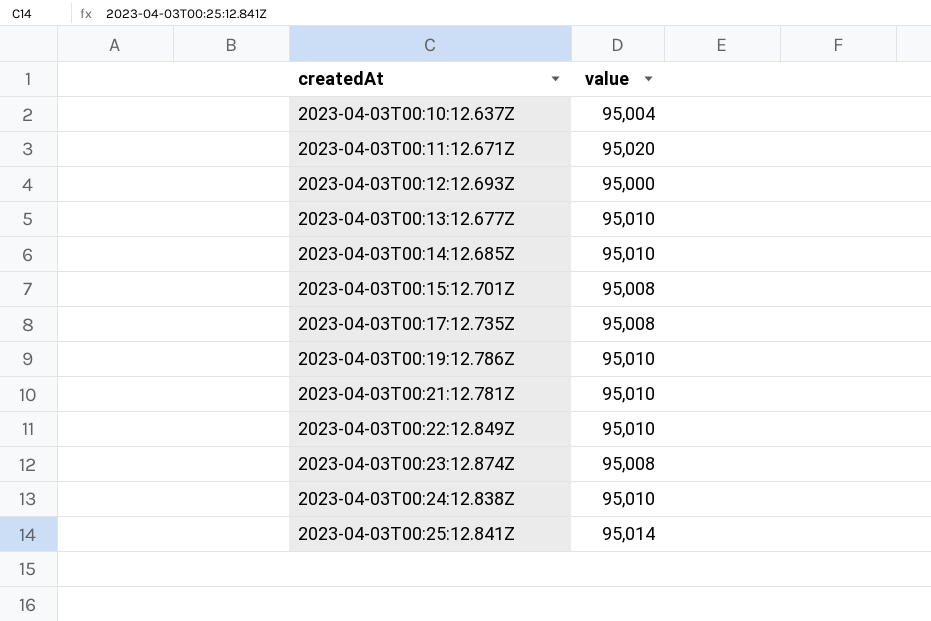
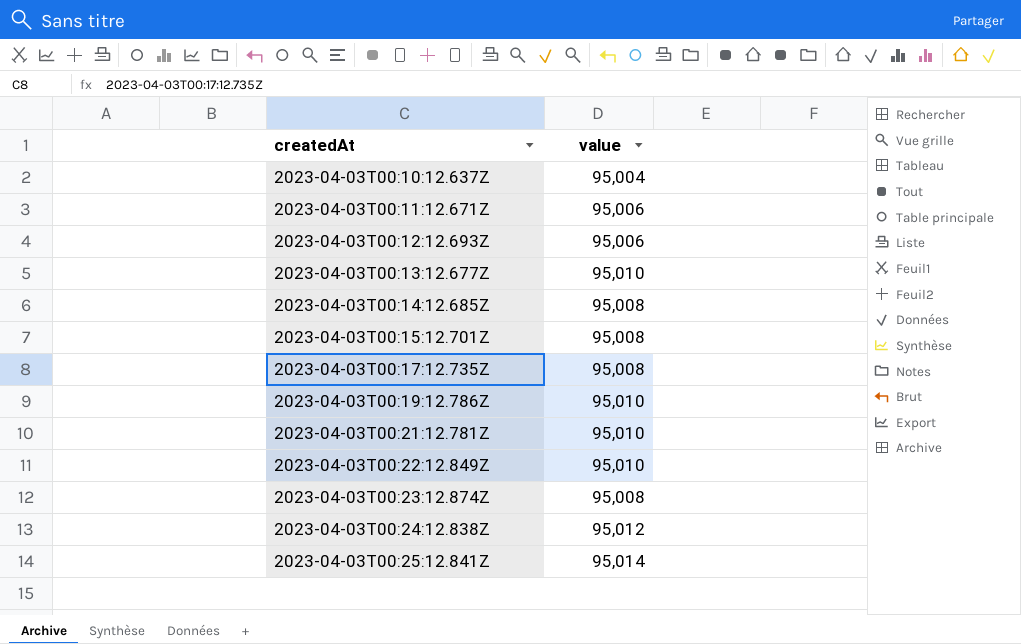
2023-04-03T00:11:12.671Z | value: 95,020 -> 95,006
2023-04-03T00:12:12.693Z | value: 95,000 -> 95,006
2023-04-03T00:14:12.685Z | value: 95,010 -> 95,008
2023-04-03T00:24:12.838Z | value: 95,010 -> 95,012

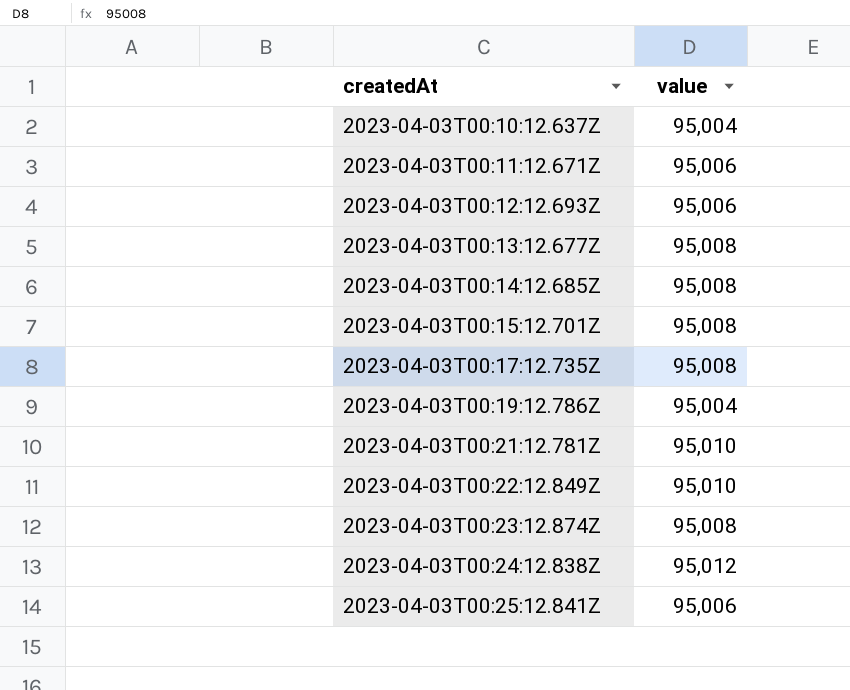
2023-04-03T00:13:12.677Z | value: 95,010 -> 95,008
2023-04-03T00:19:12.786Z | value: 95,010 -> 95,004
2023-04-03T00:25:12.841Z | value: 95,014 -> 95,006

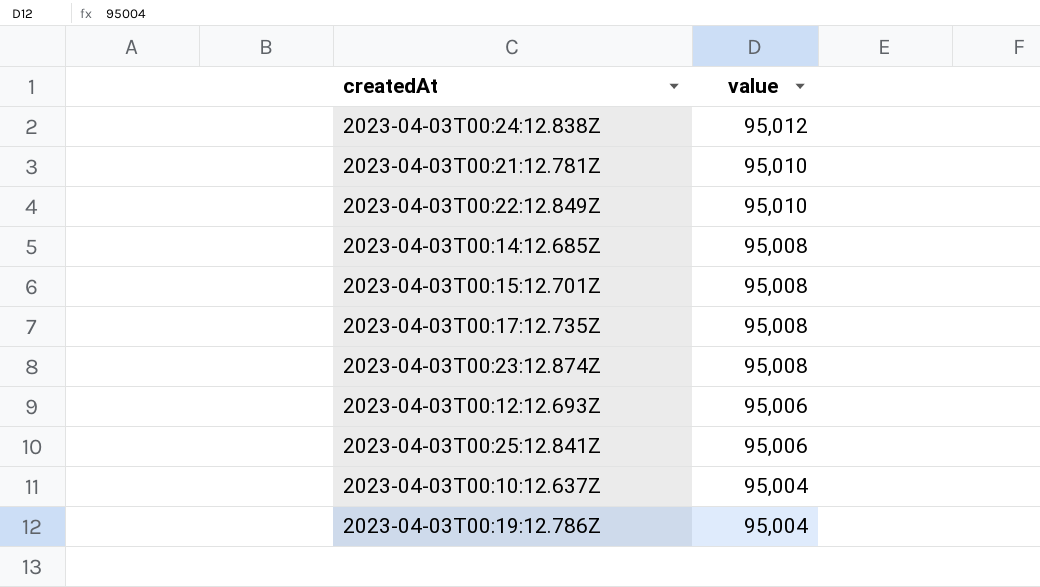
row order: createdAt ascending -> value descending
row 2023-04-03T00:11:12.671Z: 95,006 -> none
row 2023-04-03T00:13:12.677Z: 95,008 -> none

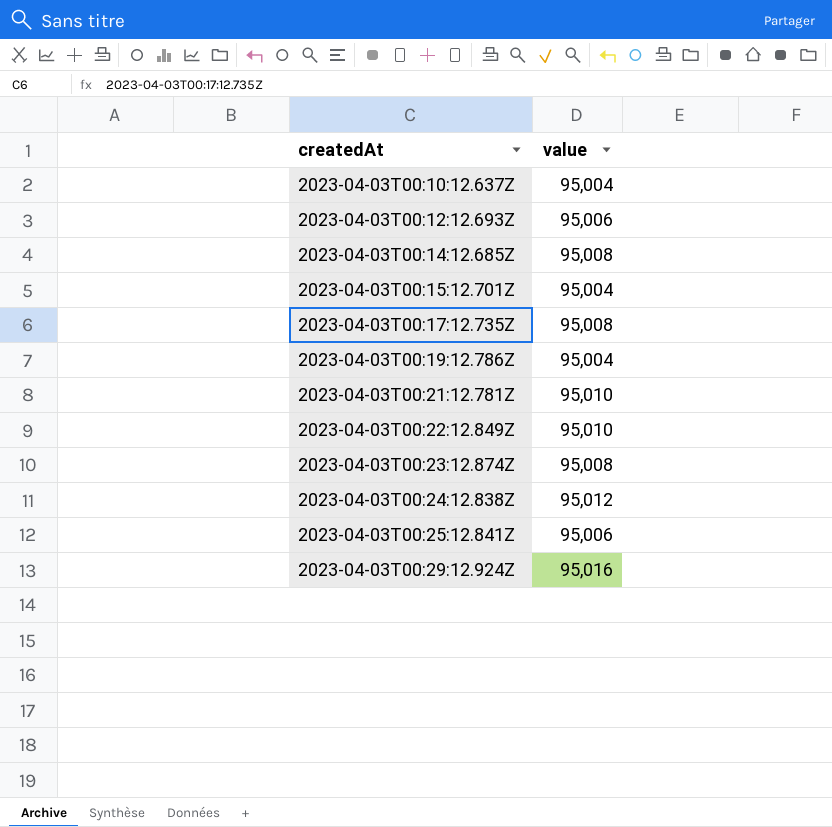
row order: value descending -> createdAt ascending
2023-04-03T00:15:12.701Z | value: 95,008 -> 95,004
row 2023-04-03T00:29:12.924Z: none -> 95,016

